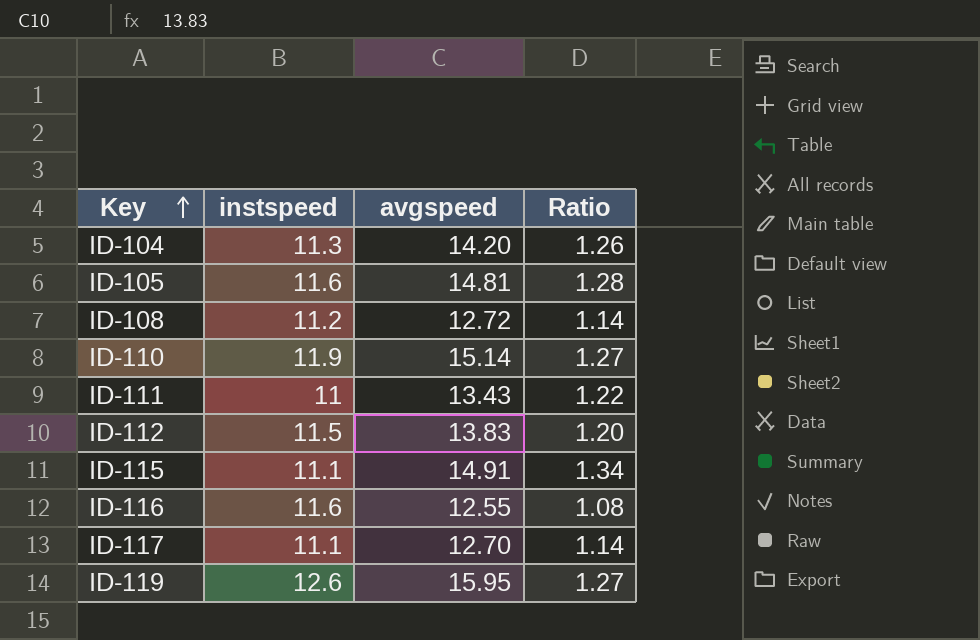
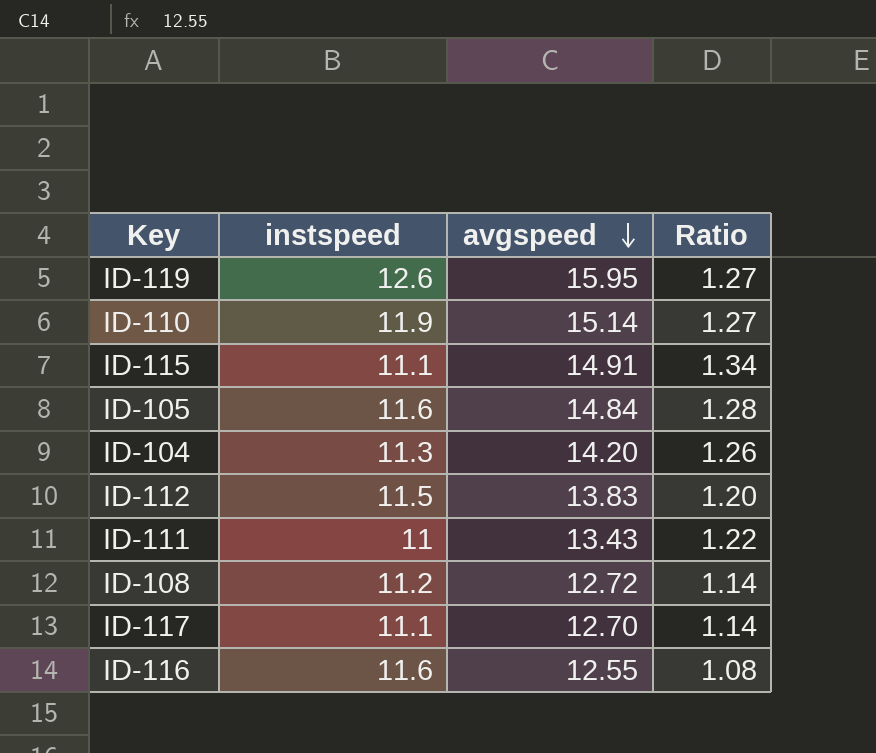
row order: Key ascending -> avgspeed descending
ID-105 | avgspeed: 14.81 -> 14.84

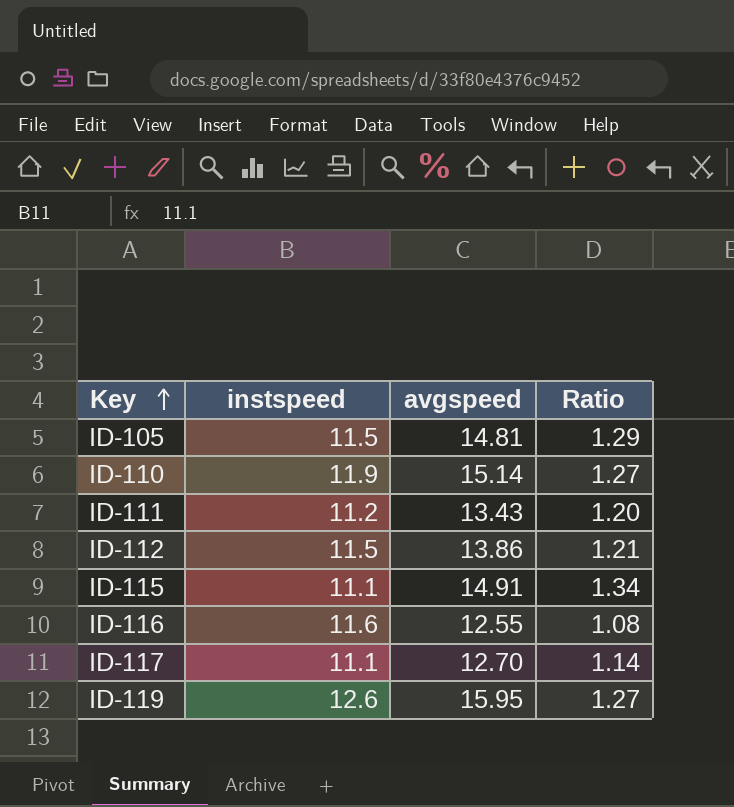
row order: avgspeed descending -> Key ascending
row ID-104: 11.3 | 14.20 | 1.26 -> none
row ID-108: 11.2 | 12.72 | 1.14 -> none
ID-105 | instspeed: 11.6 -> 11.5
ID-105 | avgspeed: 14.84 -> 14.81
ID-105 | Ratio: 1.28 -> 1.29
ID-111 | instspeed: 11 -> 11.2
ID-111 | Ratio: 1.22 -> 1.20
ID-112 | avgspeed: 13.83 -> 13.86
ID-112 | Ratio: 1.20 -> 1.21

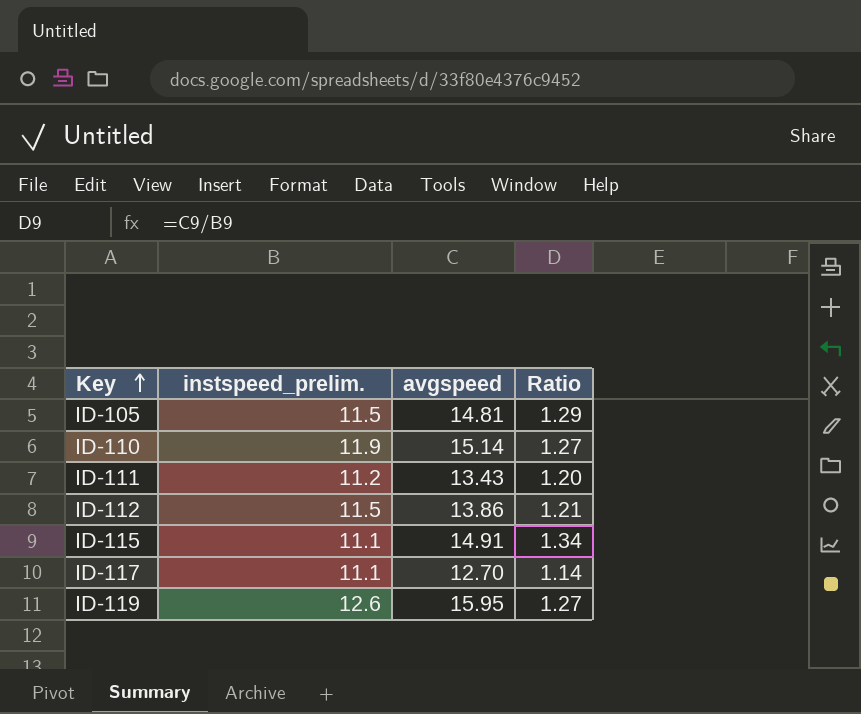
column name: instspeed -> instspeed_prelim.
row ID-116: 11.6 | 12.55 | 1.08 -> none

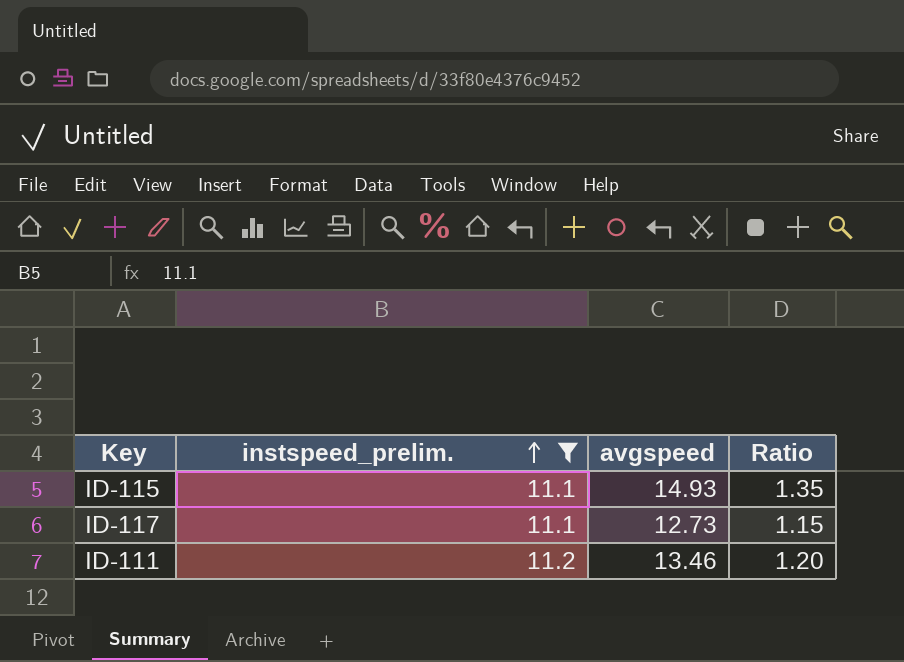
filter: none -> instspeed_prelim. <= 11.2
row order: Key ascending -> instspeed_prelim. ascending
ID-115 | avgspeed: 14.91 -> 14.93
ID-115 | Ratio: 1.34 -> 1.35
ID-117 | avgspeed: 12.70 -> 12.73
ID-117 | Ratio: 1.14 -> 1.15
ID-111 | avgspeed: 13.43 -> 13.46

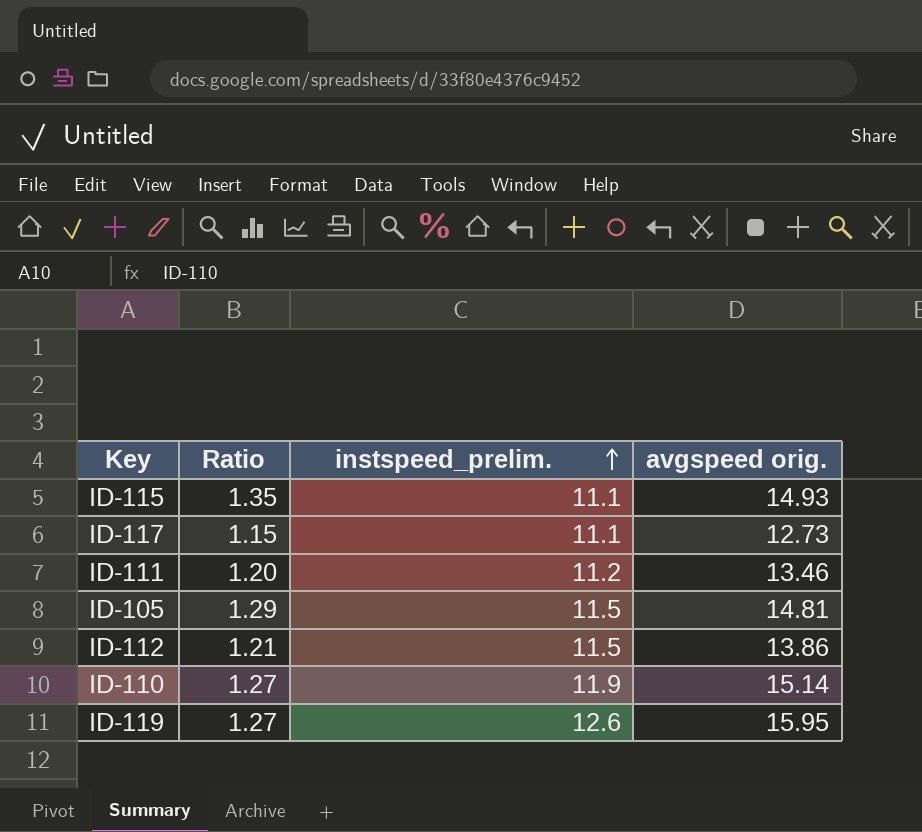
filter: instspeed_prelim. <= 11.2 -> none
column Ratio | position: 4 -> 2
column name: avgspeed -> avgspeed orig.

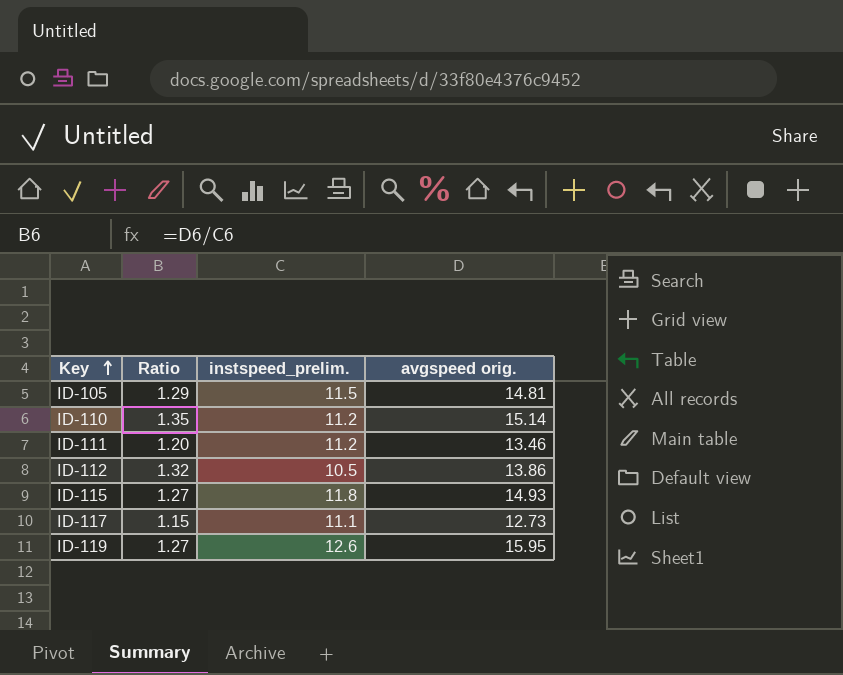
row order: instspeed_prelim. ascending -> Key ascending
ID-110 | Ratio: 1.27 -> 1.35
ID-110 | instspeed_prelim.: 11.9 -> 11.2
ID-112 | Ratio: 1.21 -> 1.32
ID-112 | instspeed_prelim.: 11.5 -> 10.5
ID-115 | Ratio: 1.35 -> 1.27
ID-115 | instspeed_prelim.: 11.1 -> 11.8

